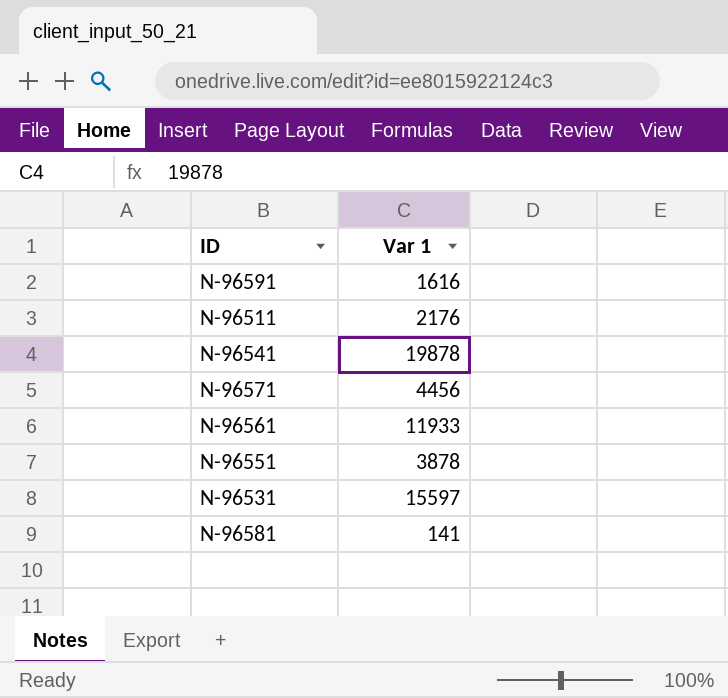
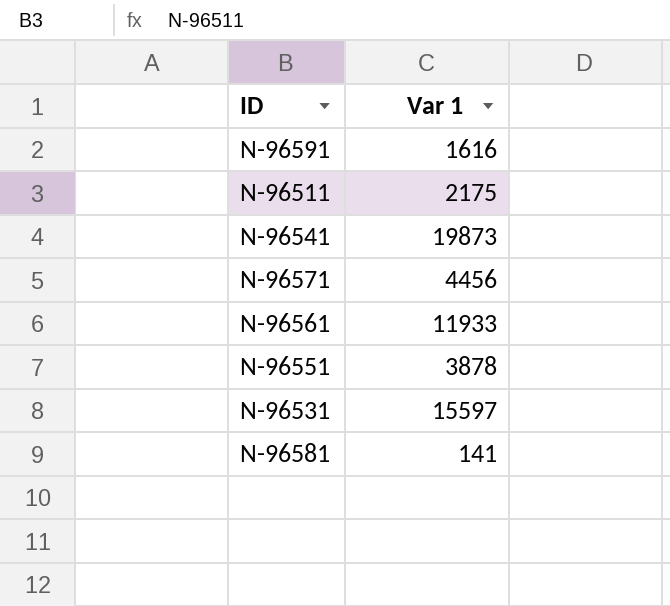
N-96511 | Var 1: 2176 -> 2175
N-96541 | Var 1: 19878 -> 19873

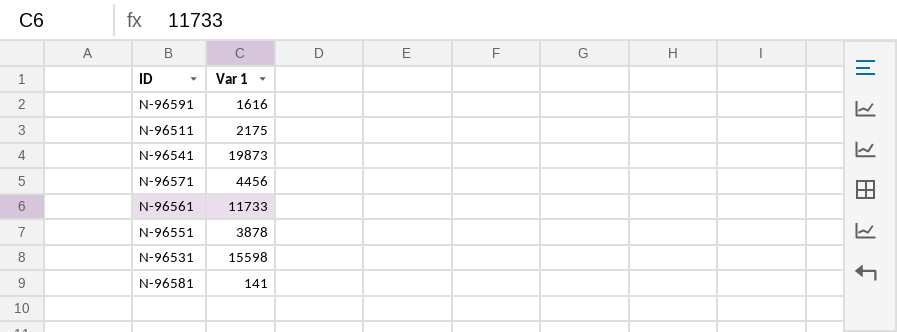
N-96561 | Var 1: 11933 -> 11733
N-96531 | Var 1: 15597 -> 15598

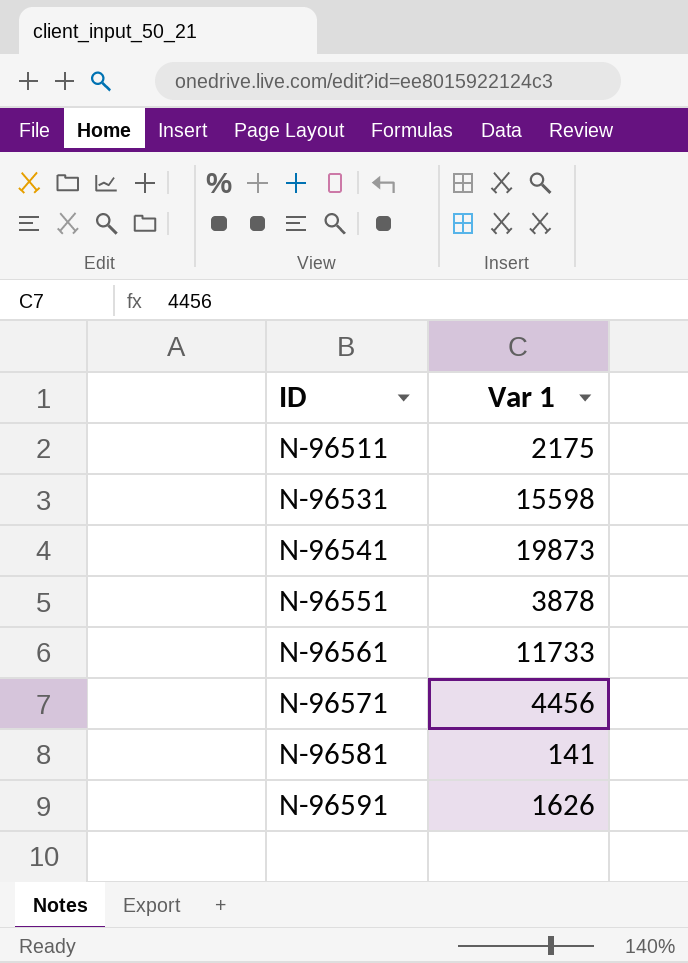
row order: none -> ID ascending
N-96591 | Var 1: 1616 -> 1626

